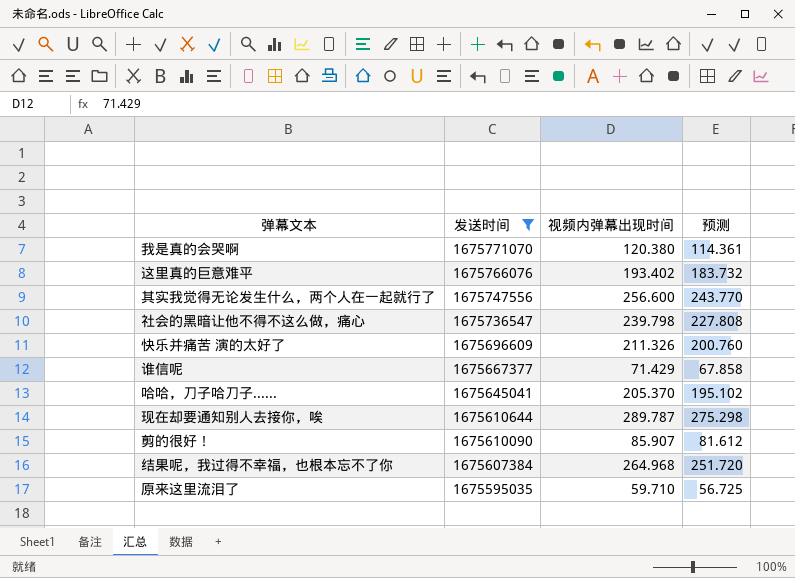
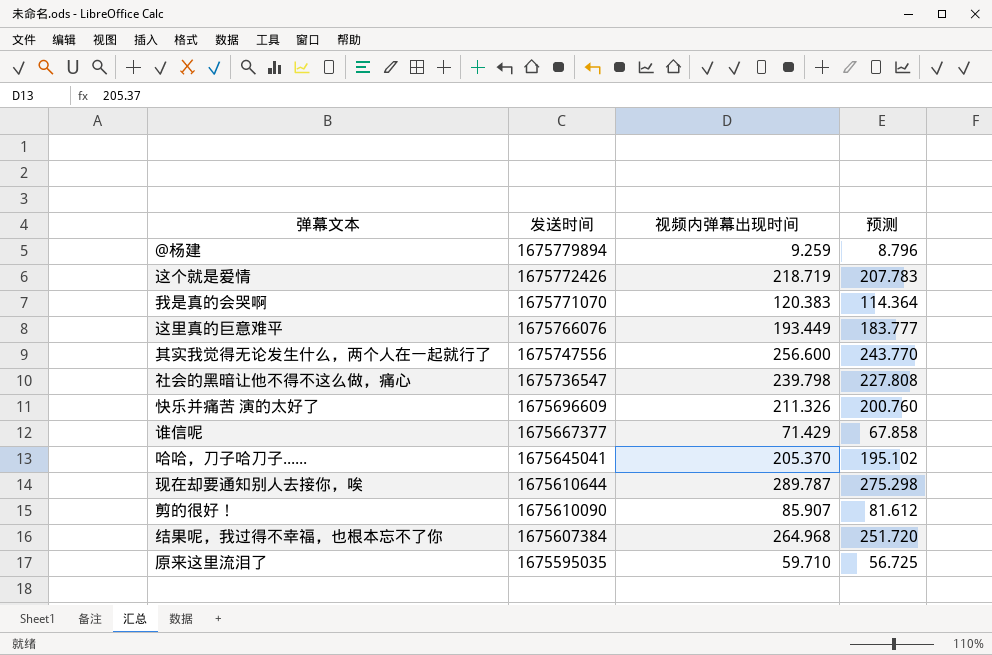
filter: 发送时间 <= 1675771070 -> none
我是真的会哭啊 | 视频内弹幕出现时间: 120.380 -> 120.383
我是真的会哭啊 | 预测: 114.361 -> 114.364
这里真的巨意难平 | 视频内弹幕出现时间: 193.402 -> 193.449
这里真的巨意难平 | 预测: 183.732 -> 183.777

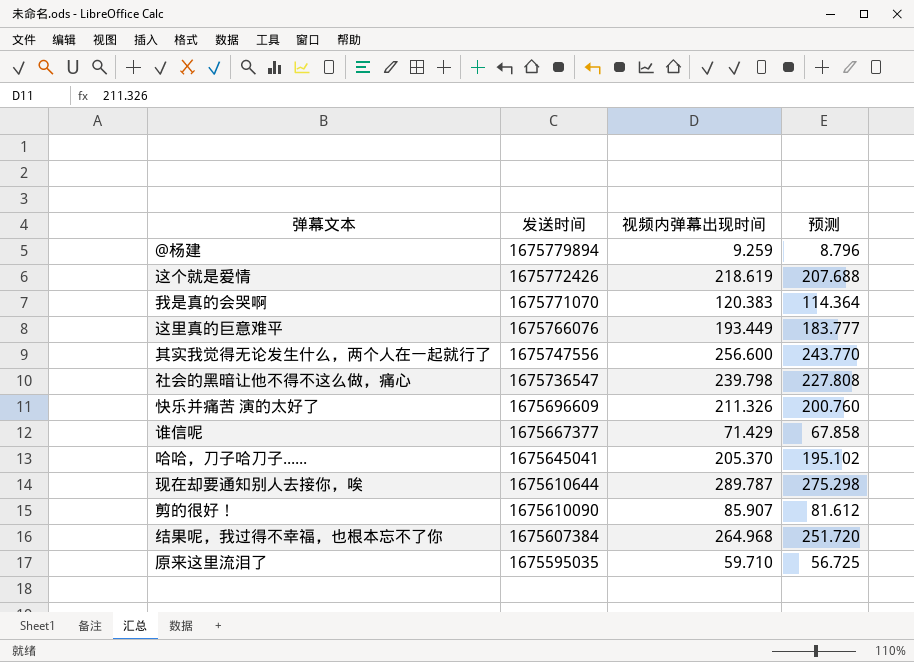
这个就是爱情 | 视频内弹幕出现时间: 218.719 -> 218.619
这个就是爱情 | 预测: 207.783 -> 207.688

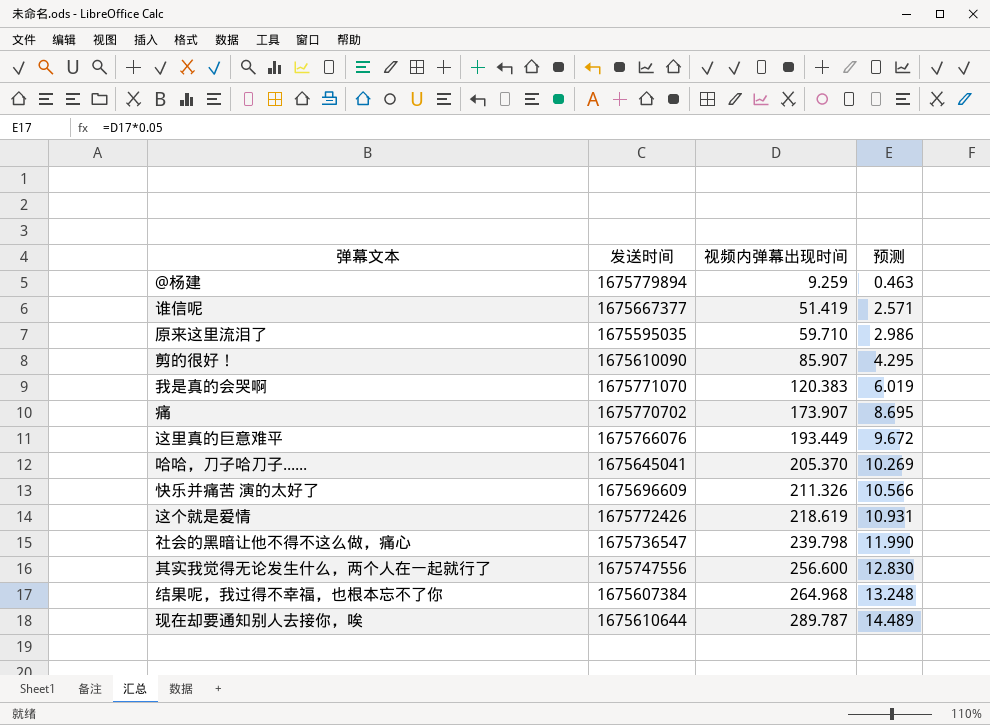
row order: 发送时间 descending -> 视频内弹幕出现时间 ascending
column 预测 | formula: [视频内弹幕出现时间] * 0.95 -> [视频内弹幕出现时间] * 0.05
谁信呢 | 视频内弹幕出现时间: 71.429 -> 51.419
row 痛: none -> 1675770702 | 173.907 | 8.695

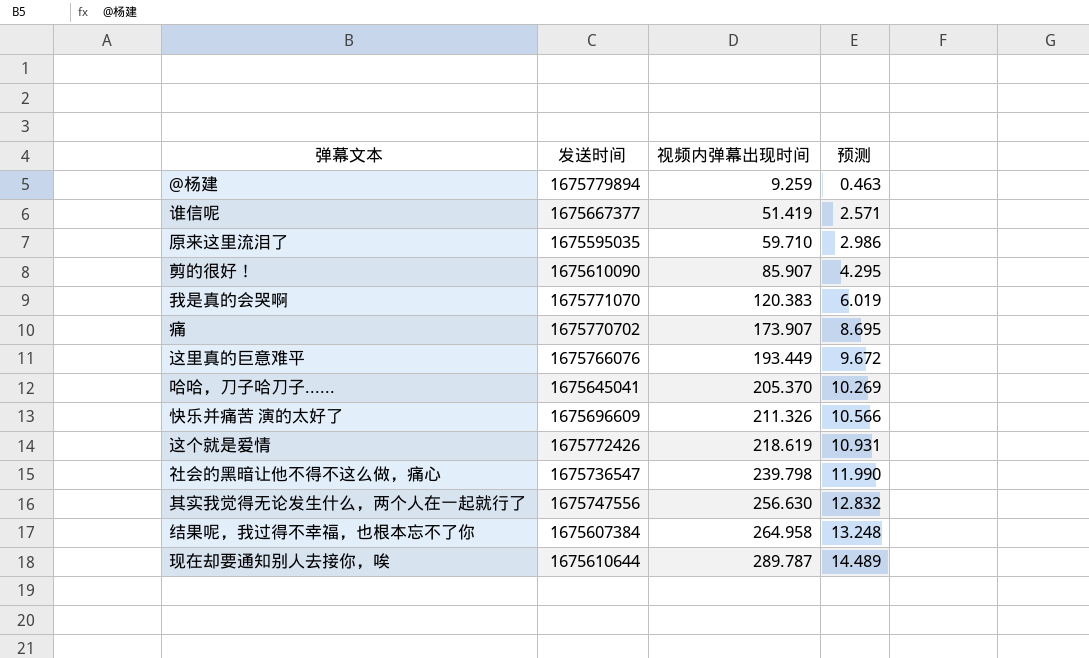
其实我觉得无论发生什么，两个人在一起就行了 | 视频内弹幕出现时间: 256.600 -> 256.630
其实我觉得无论发生什么，两个人在一起就行了 | 预测: 12.830 -> 12.832
结果呢，我过得不幸福，也根本忘不了你 | 视频内弹幕出现时间: 264.968 -> 264.958

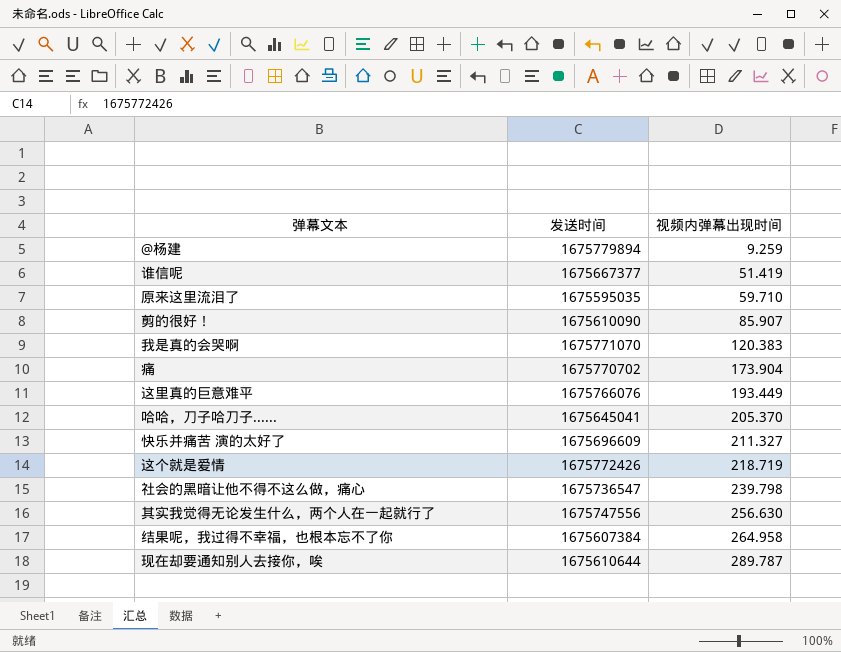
column 预测 | formula: [视频内弹幕出现时间] * 0.05 -> none
痛 | 视频内弹幕出现时间: 173.907 -> 173.904
快乐并痛苦 演的太好了 | 视频内弹幕出现时间: 211.326 -> 211.327
这个就是爱情 | 视频内弹幕出现时间: 218.619 -> 218.719

